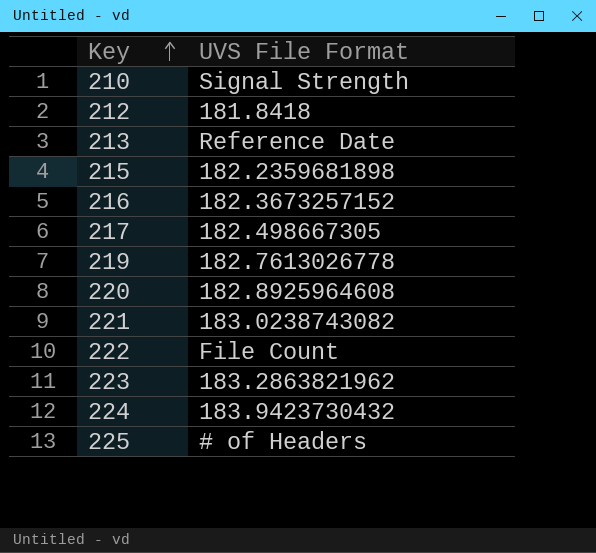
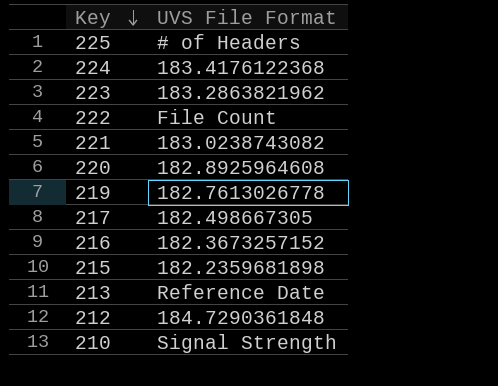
row order: Key ascending -> Key descending
224 | UVS File Format: 183.9423730432 -> 183.4176122368
212 | UVS File Format: 181.8418 -> 184.7290361848

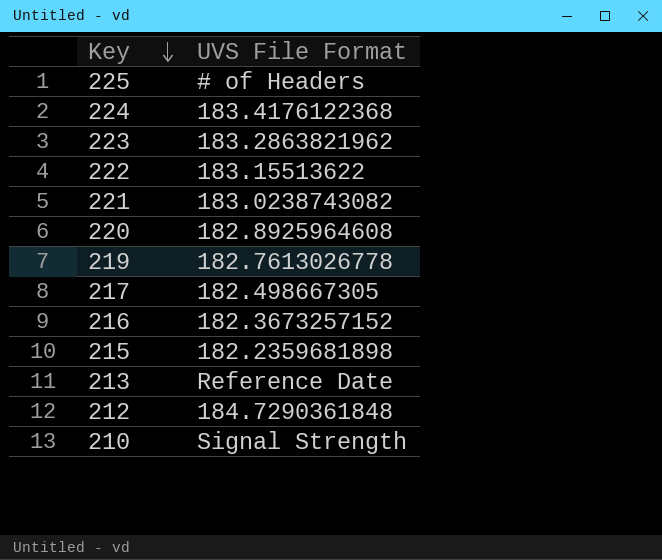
222 | UVS File Format: File Count -> 183.15513622

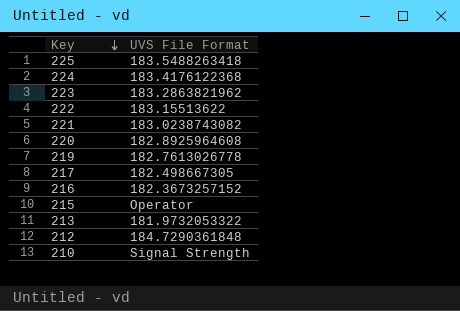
225 | UVS File Format: # of Headers -> 183.5488263418
215 | UVS File Format: 182.2359681898 -> Operator
213 | UVS File Format: Reference Date -> 181.9732053322

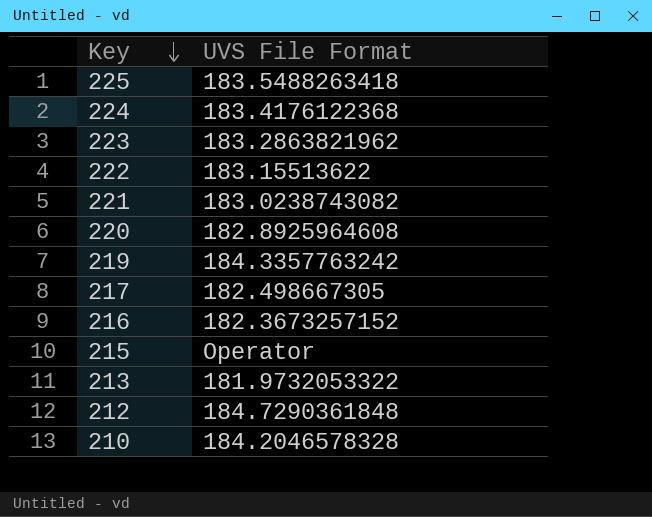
219 | UVS File Format: 182.7613026778 -> 184.3357763242
210 | UVS File Format: Signal Strength -> 184.2046578328

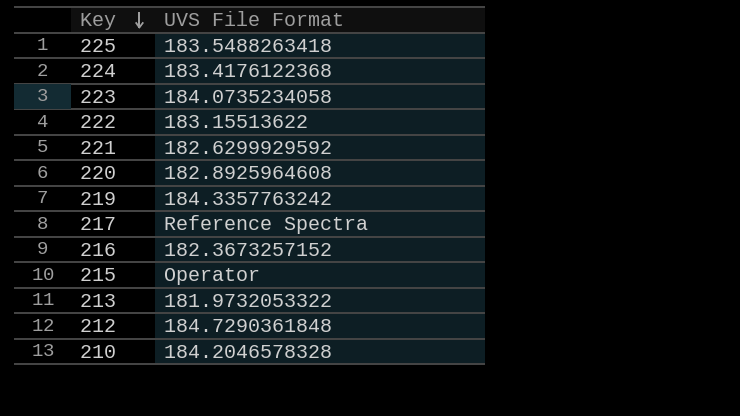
223 | UVS File Format: 183.2863821962 -> 184.0735234058
221 | UVS File Format: 183.0238743082 -> 182.6299929592
217 | UVS File Format: 182.498667305 -> Reference Spectra

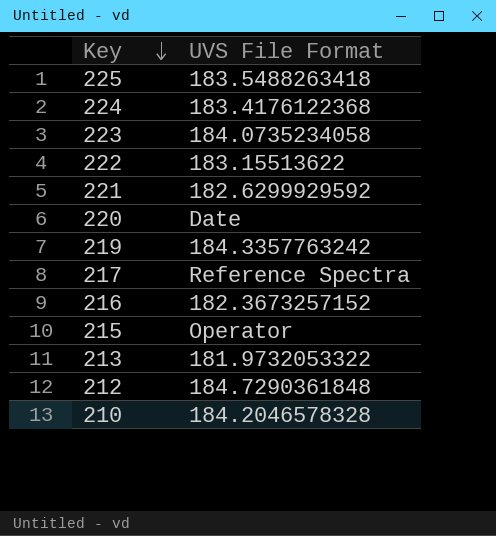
220 | UVS File Format: 182.8925964608 -> Date

